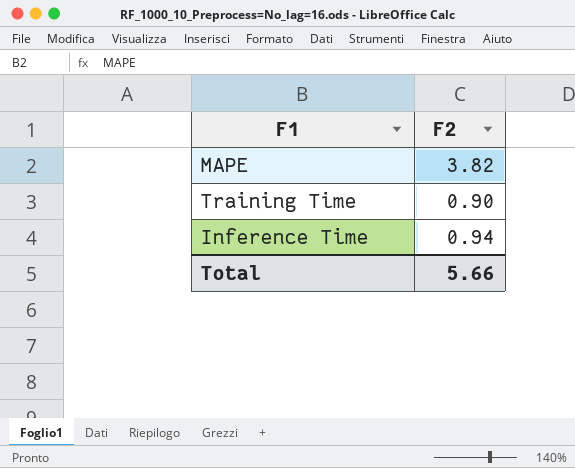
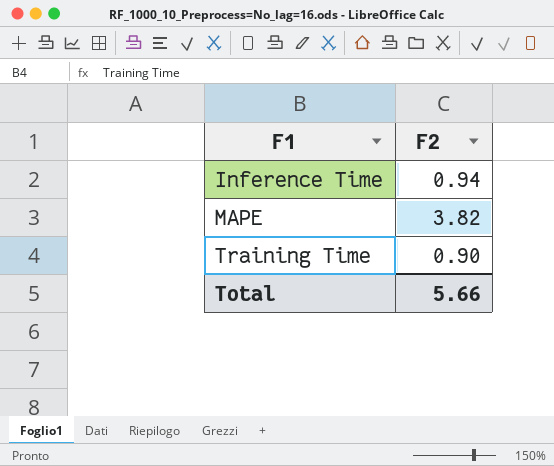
row order: none -> F1 ascending

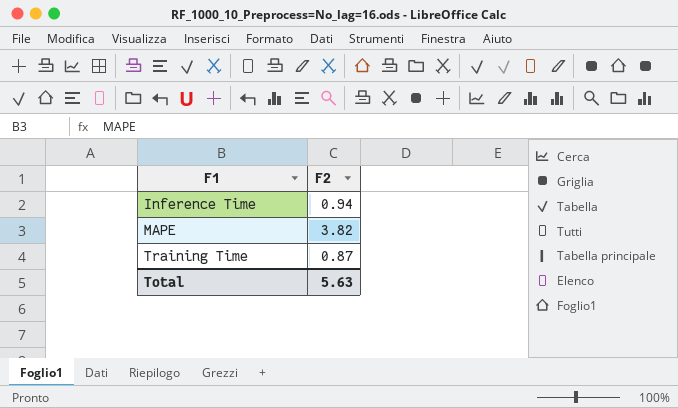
Training Time | F2: 0.90 -> 0.87
Total | F2: 5.66 -> 5.63

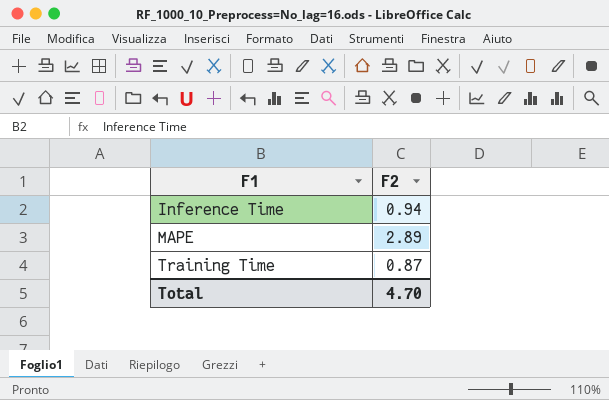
MAPE | F2: 3.82 -> 2.89
Total | F2: 5.63 -> 4.70

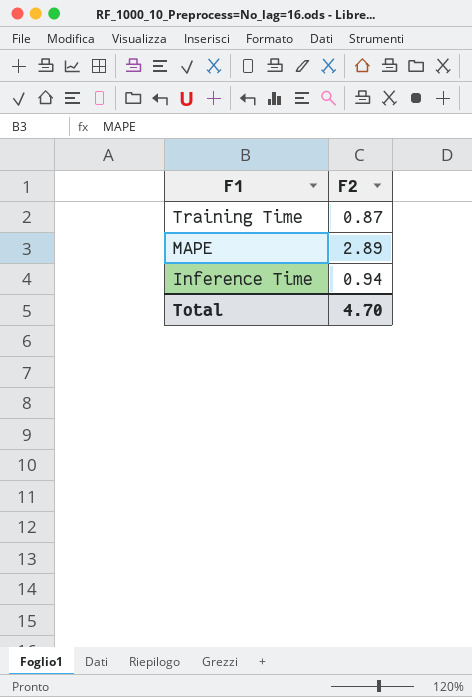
row order: F1 ascending -> F1 descending

